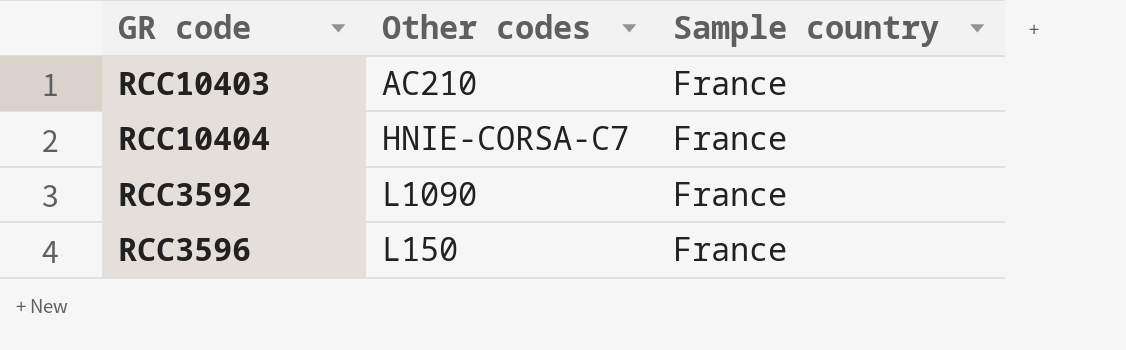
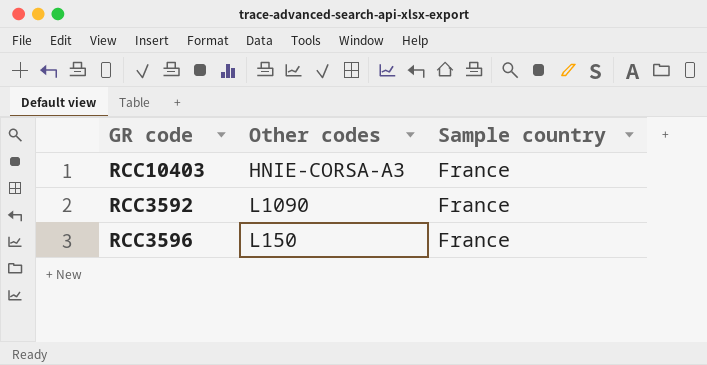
row RCC10404: HNIE-CORSA-C7 | France -> none
RCC10403 | Other codes: AC210 -> HNIE-CORSA-A3

